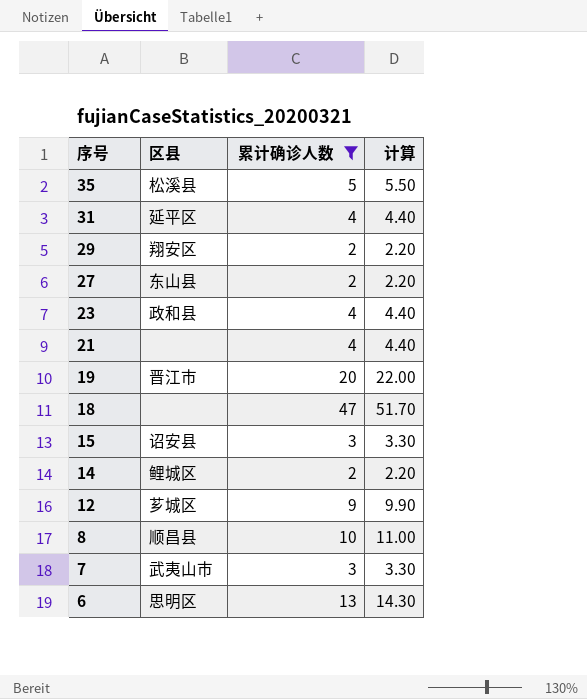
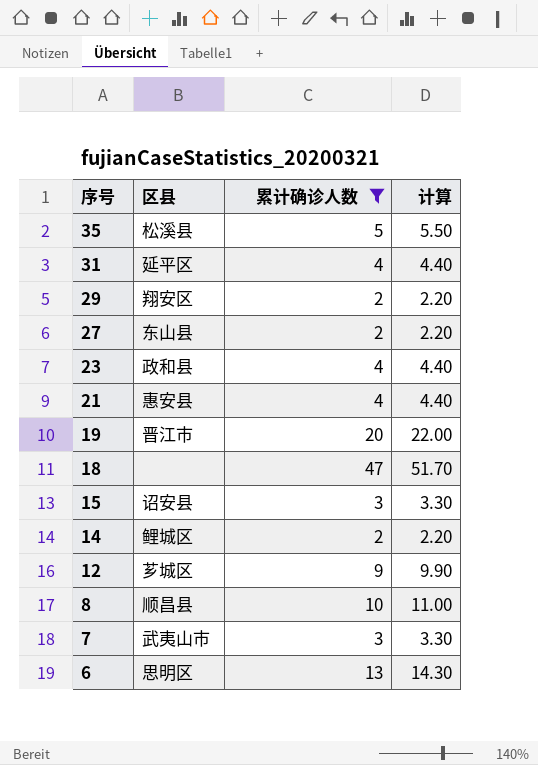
21 | 区县: none -> 惠安县

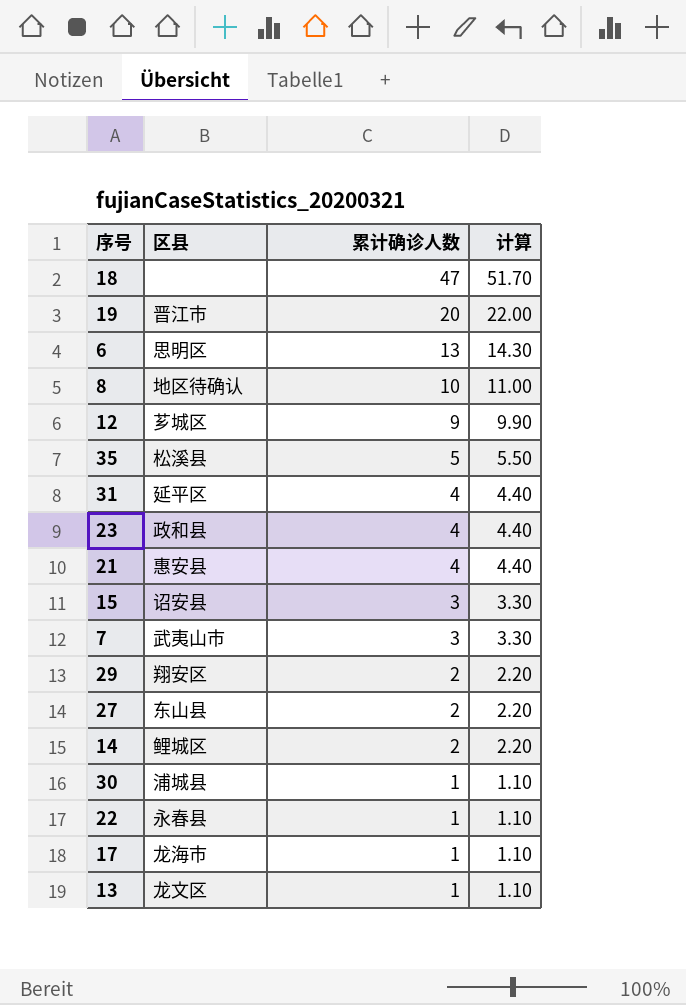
filter: 累计确诊人数 != 1 -> none
row order: 序号 descending -> 累计确诊人数 descending
8 | 区县: 顺昌县 -> 地区待确认

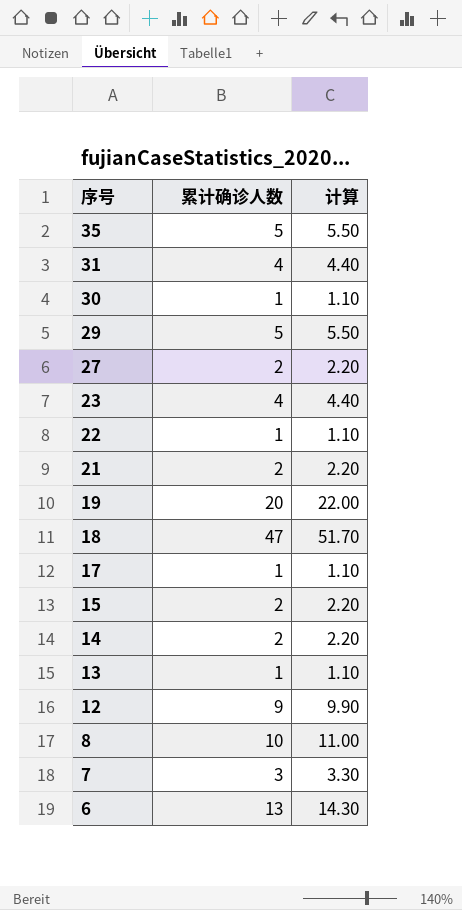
row order: 累计确诊人数 descending -> 序号 descending
column 区县 | position: 2 -> none
29 | 累计确诊人数: 2 -> 5
29 | 计算: 2.20 -> 5.50
21 | 累计确诊人数: 4 -> 2
21 | 计算: 4.40 -> 2.20
15 | 累计确诊人数: 3 -> 2
15 | 计算: 3.30 -> 2.20

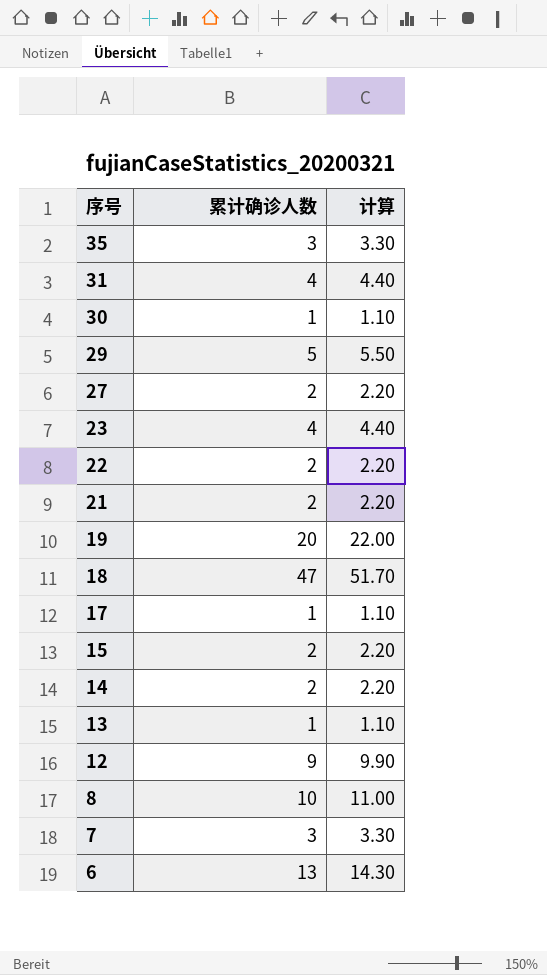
35 | 累计确诊人数: 5 -> 3
35 | 计算: 5.50 -> 3.30
22 | 累计确诊人数: 1 -> 2
22 | 计算: 1.10 -> 2.20

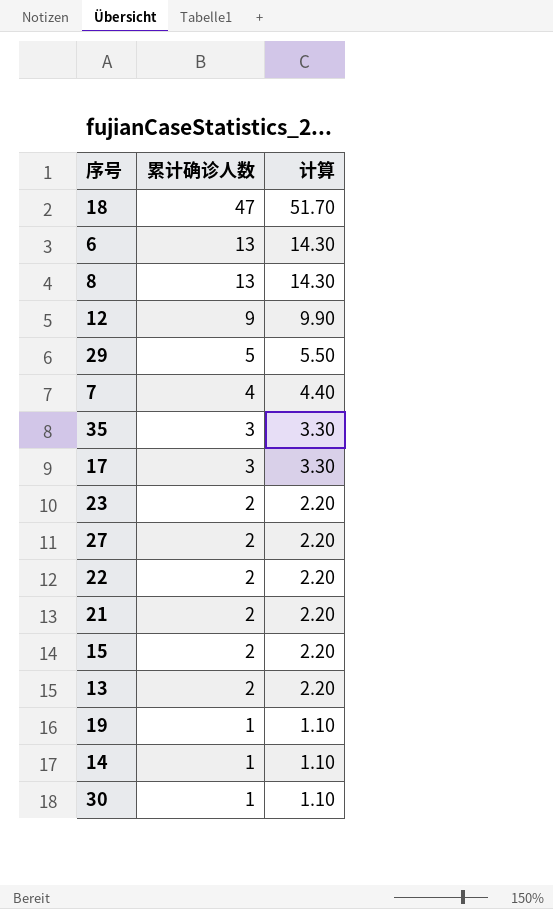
row order: 序号 descending -> 累计确诊人数 descending
row 31: 4 | 4.40 -> none
8 | 累计确诊人数: 10 -> 13
8 | 计算: 11.00 -> 14.30
7 | 累计确诊人数: 3 -> 4
7 | 计算: 3.30 -> 4.40
17 | 累计确诊人数: 1 -> 3
17 | 计算: 1.10 -> 3.30
23 | 累计确诊人数: 4 -> 2
23 | 计算: 4.40 -> 2.20
13 | 累计确诊人数: 1 -> 2
13 | 计算: 1.10 -> 2.20
19 | 累计确诊人数: 20 -> 1
19 | 计算: 22.00 -> 1.10
14 | 累计确诊人数: 2 -> 1
14 | 计算: 2.20 -> 1.10

